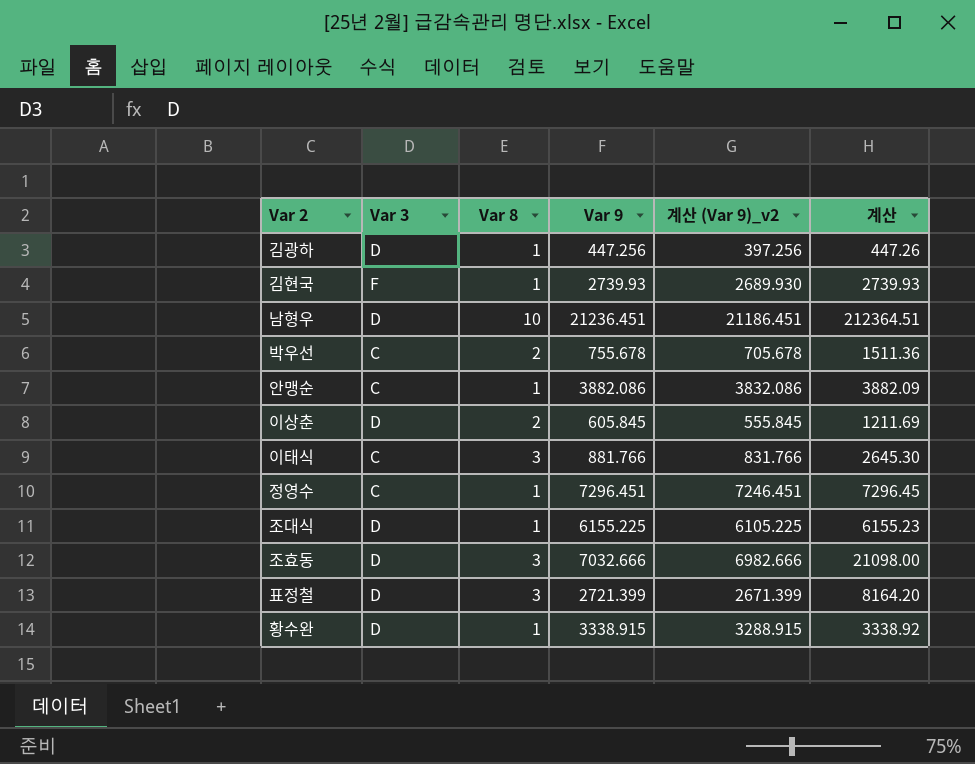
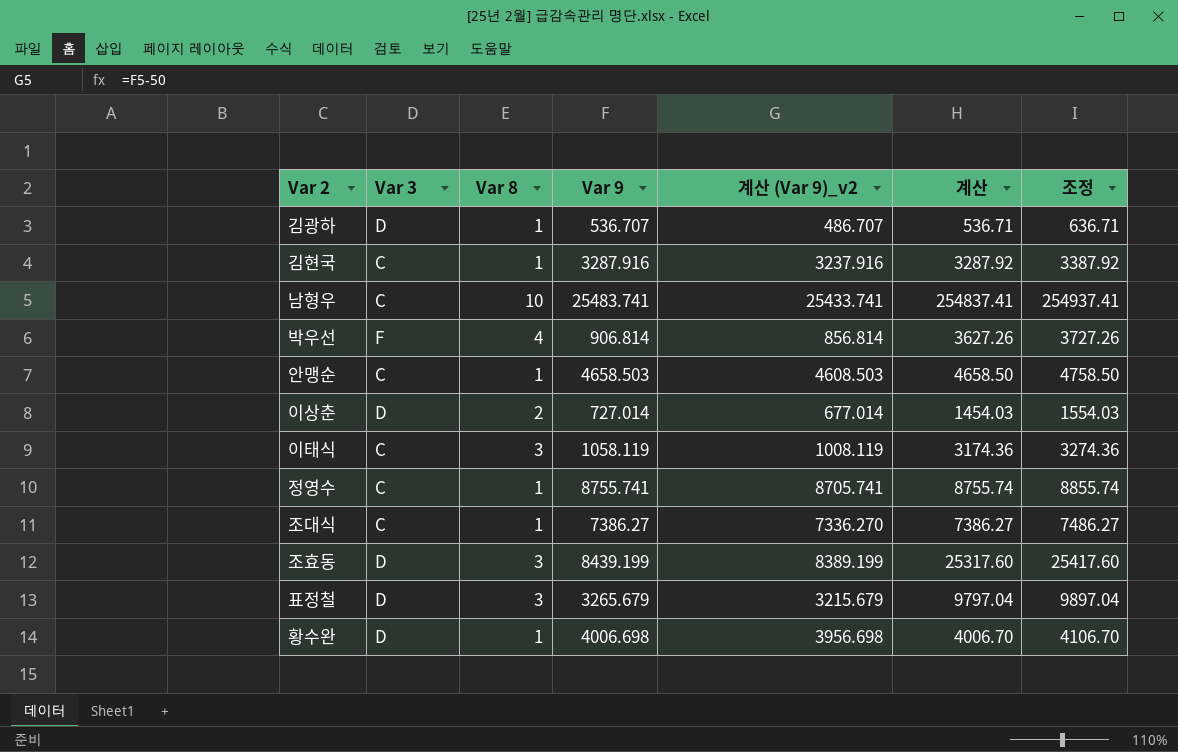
column 조정 | formula: none -> [계산] + 100
김광하 | Var 9: 447.256 -> 536.707
김광하 | 계산 (Var 9)_v2: 397.256 -> 486.707
김광하 | 계산: 447.26 -> 536.71
김현국 | Var 3: F -> C
김현국 | Var 9: 2739.93 -> 3287.916
김현국 | 계산 (Var 9)_v2: 2689.930 -> 3237.916
김현국 | 계산: 2739.93 -> 3287.92
남형우 | Var 3: D -> C
남형우 | Var 9: 21236.451 -> 25483.741
남형우 | 계산 (Var 9)_v2: 21186.451 -> 25433.741
남형우 | 계산: 212364.51 -> 254837.41
박우선 | Var 3: C -> F
박우선 | Var 8: 2 -> 4
박우선 | Var 9: 755.678 -> 906.814
박우선 | 계산 (Var 9)_v2: 705.678 -> 856.814
박우선 | 계산: 1511.36 -> 3627.26
안맹순 | Var 9: 3882.086 -> 4658.503
안맹순 | 계산 (Var 9)_v2: 3832.086 -> 4608.503
안맹순 | 계산: 3882.09 -> 4658.50
이상춘 | Var 9: 605.845 -> 727.014
이상춘 | 계산 (Var 9)_v2: 555.845 -> 677.014
이상춘 | 계산: 1211.69 -> 1454.03
이태식 | Var 9: 881.766 -> 1058.119
이태식 | 계산 (Var 9)_v2: 831.766 -> 1008.119
이태식 | 계산: 2645.30 -> 3174.36
정영수 | Var 9: 7296.451 -> 8755.741
정영수 | 계산 (Var 9)_v2: 7246.451 -> 8705.741
정영수 | 계산: 7296.45 -> 8755.74
조대식 | Var 3: D -> C
조대식 | Var 9: 6155.225 -> 7386.27
조대식 | 계산 (Var 9)_v2: 6105.225 -> 7336.270
조대식 | 계산: 6155.23 -> 7386.27
조효동 | Var 9: 7032.666 -> 8439.199
조효동 | 계산 (Var 9)_v2: 6982.666 -> 8389.199
조효동 | 계산: 21098.00 -> 25317.60
표정철 | Var 9: 2721.399 -> 3265.679
표정철 | 계산 (Var 9)_v2: 2671.399 -> 3215.679
표정철 | 계산: 8164.20 -> 9797.04
황수완 | Var 9: 3338.915 -> 4006.698
황수완 | 계산 (Var 9)_v2: 3288.915 -> 3956.698
황수완 | 계산: 3338.92 -> 4006.70

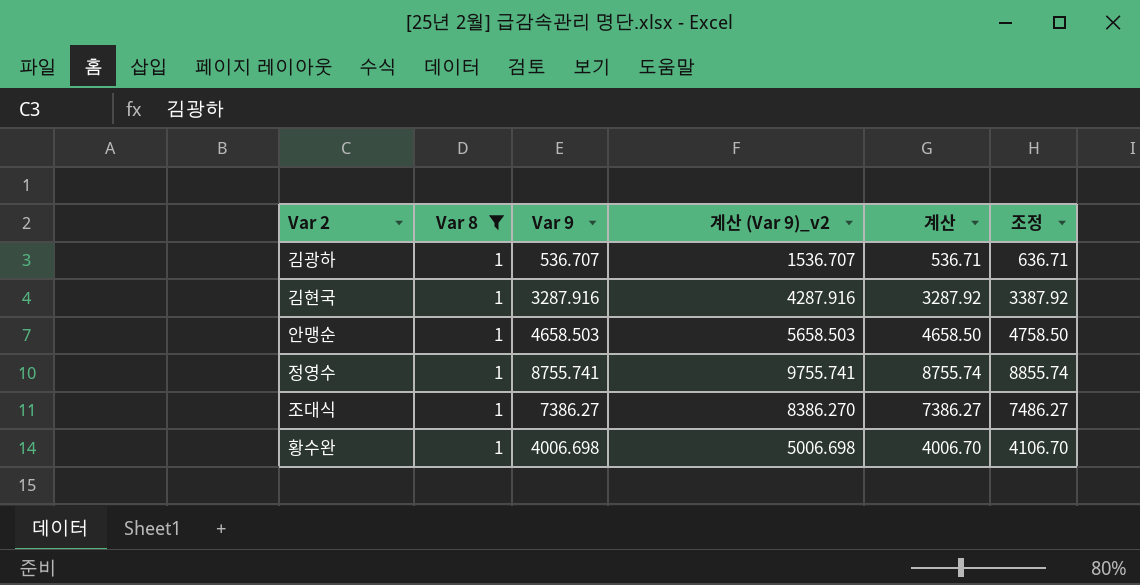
filter: none -> Var 8 = 1
column Var 3 | position: 2 -> none
column 계산 (Var 9)_v2 | formula: [Var 9] - 50 -> [Var 9] + 1000

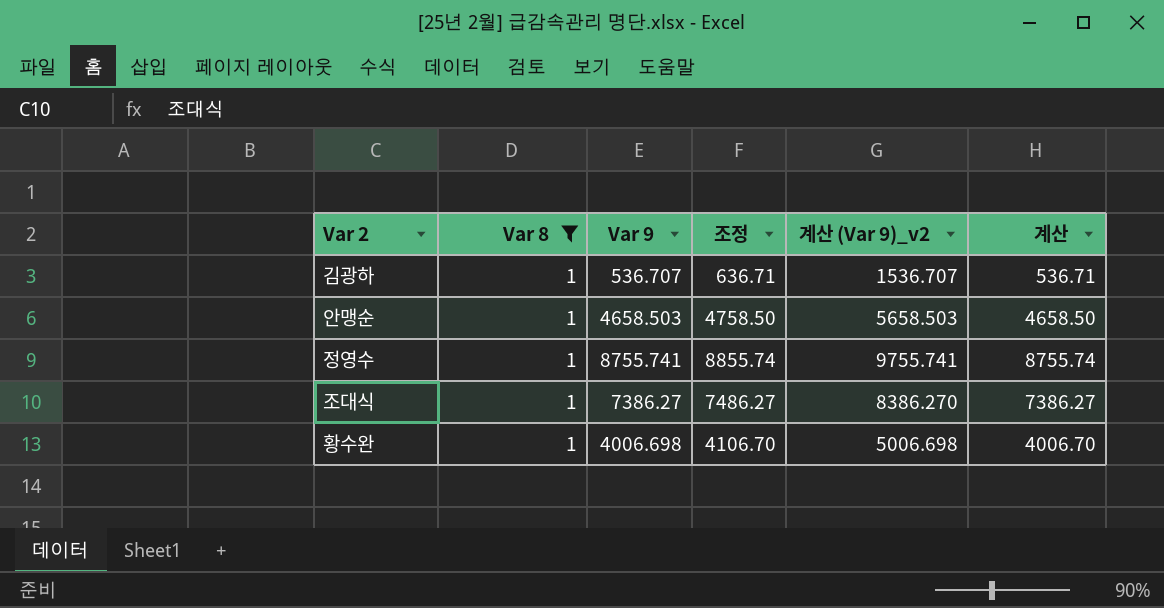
column 조정 | position: 6 -> 4
row 김현국: 1 | 3287.916 | 4287.916 | 3287.92 | 3387.92 -> none

